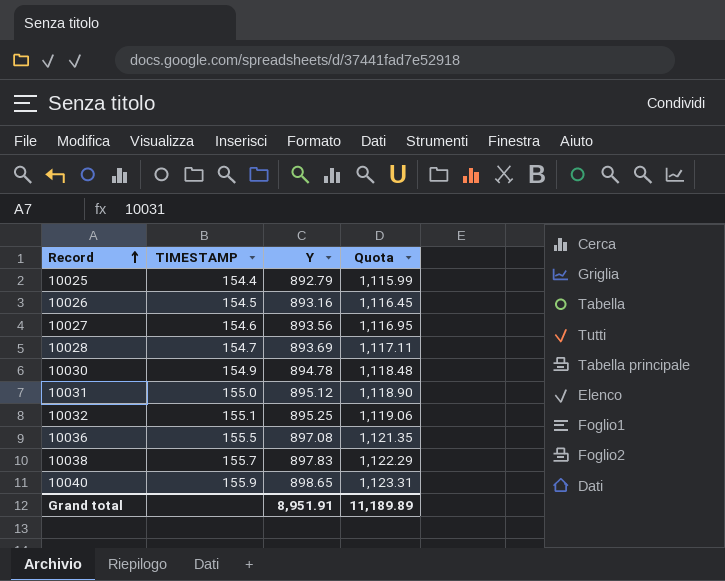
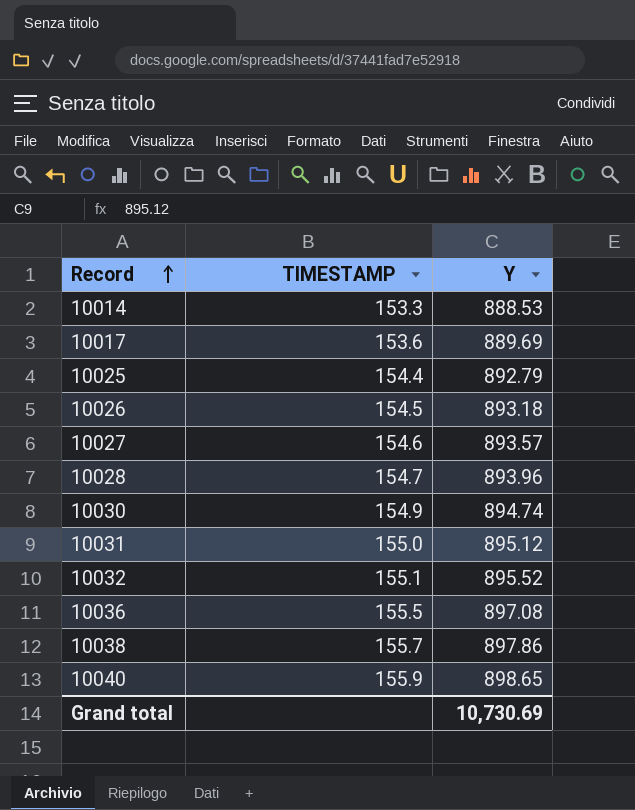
column Quota | formula: [Y] * 1.25 -> none
row 10014: none -> 153.3 | 888.53
row 10017: none -> 153.6 | 889.69
10026 | Y: 893.16 -> 893.18
10027 | Y: 893.56 -> 893.57
10028 | Y: 893.69 -> 893.96
10030 | Y: 894.78 -> 894.74
10032 | Y: 895.25 -> 895.52
10038 | Y: 897.83 -> 897.86
Grand total | Y: 8,951.91 -> 10,730.69

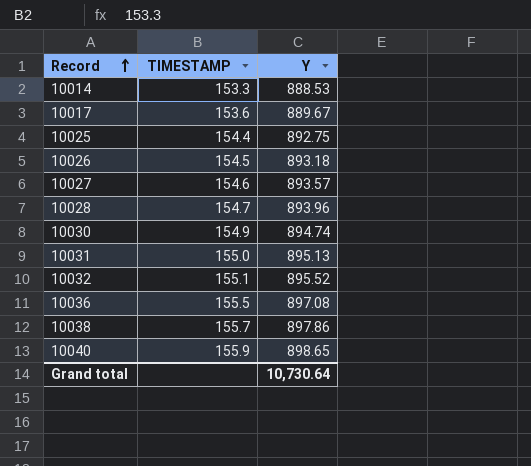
10017 | Y: 889.69 -> 889.67
10025 | Y: 892.79 -> 892.75
10031 | Y: 895.12 -> 895.13
Grand total | Y: 10,730.69 -> 10,730.64

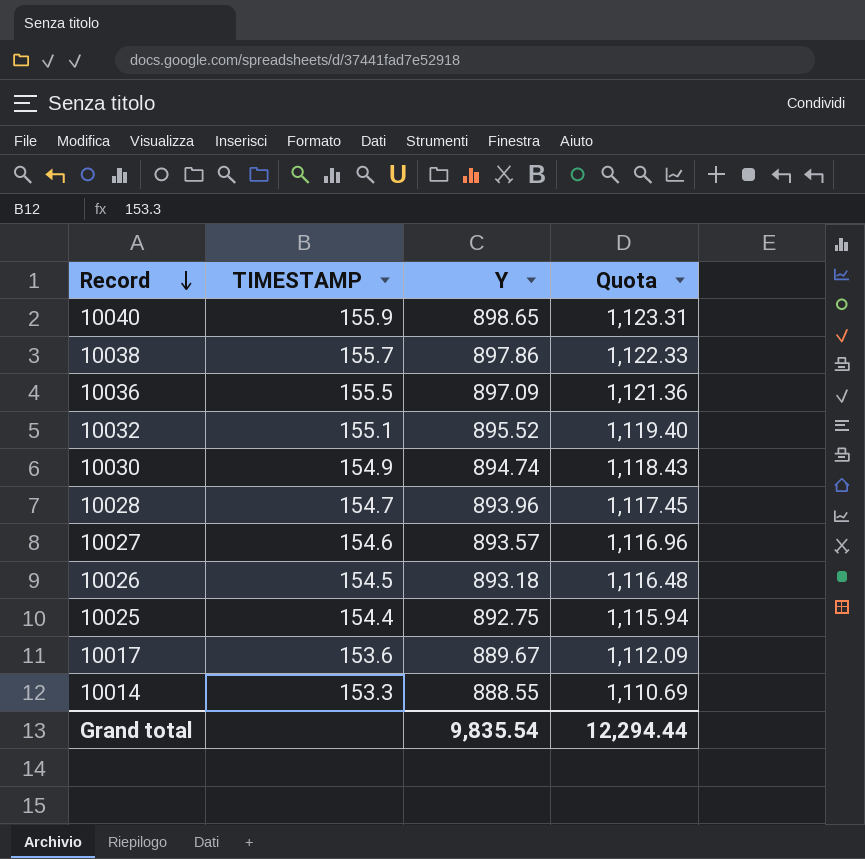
row order: Record ascending -> Record descending
column Quota | formula: none -> [Y] * 1.25
row 10031: 155.0 | 895.13 -> none
10036 | Y: 897.08 -> 897.09
10014 | Y: 888.53 -> 888.55
Grand total | Y: 10,730.64 -> 9,835.54

